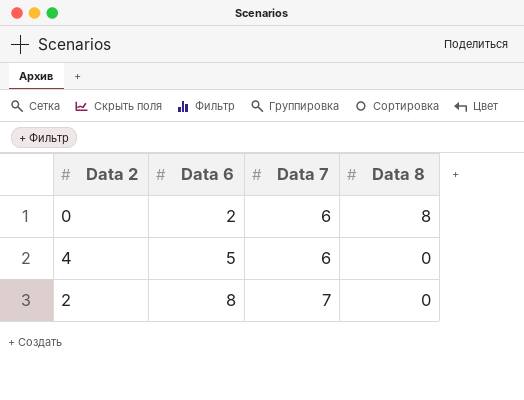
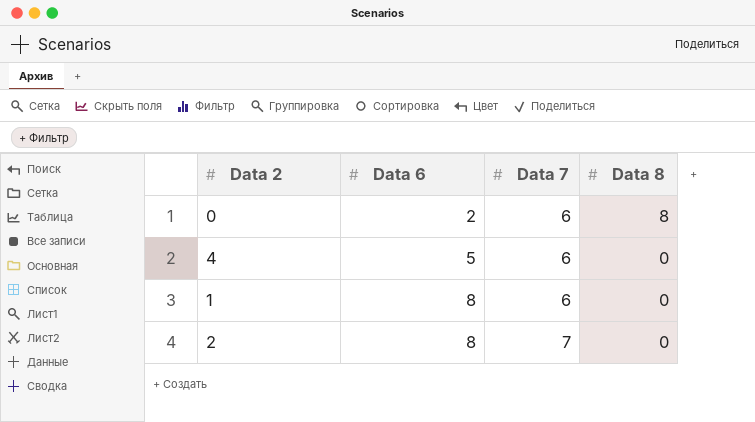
row 1: none -> 8 | 6 | 0

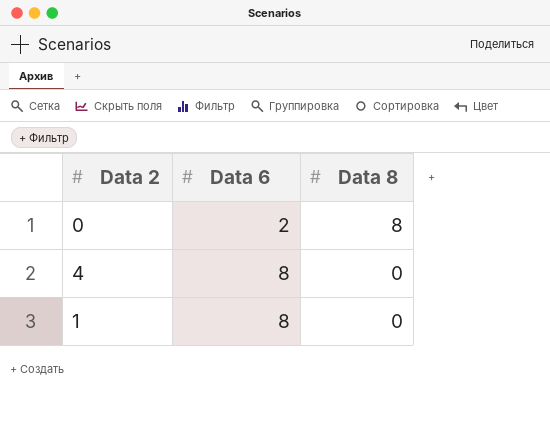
column Data 7 | position: 3 -> none
row 2: 8 | 7 | 0 -> none
4 | Data 6: 5 -> 8

